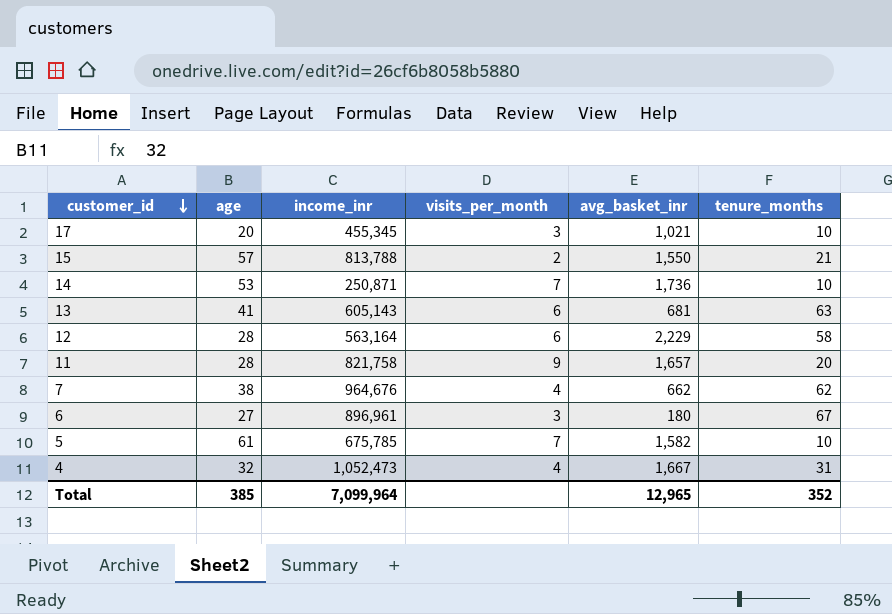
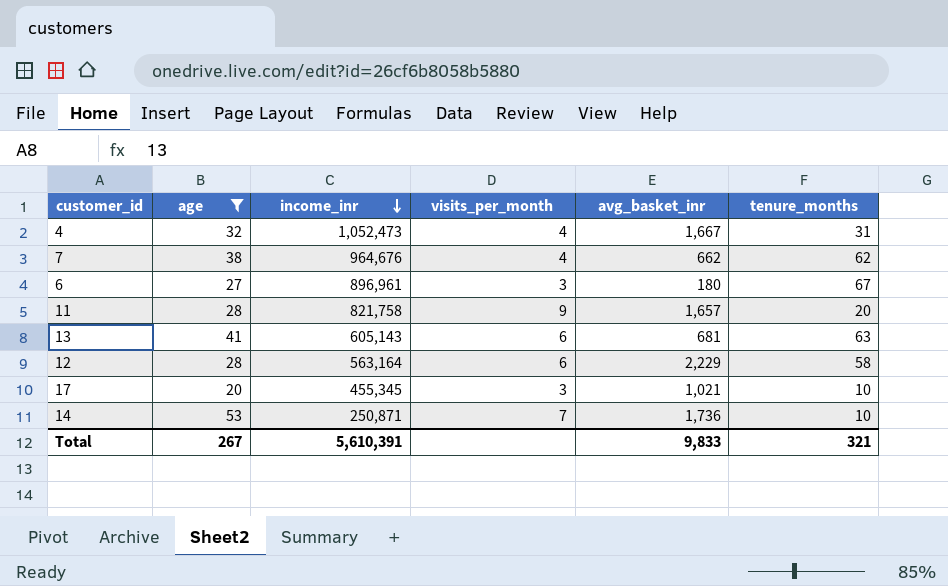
filter: none -> age <= 53
row order: customer_id descending -> income_inr descending
Total | age: 385 -> 267
Total | income_inr: 7,099,964 -> 5,610,391
Total | avg_basket_inr: 12,965 -> 9,833
Total | tenure_months: 352 -> 321

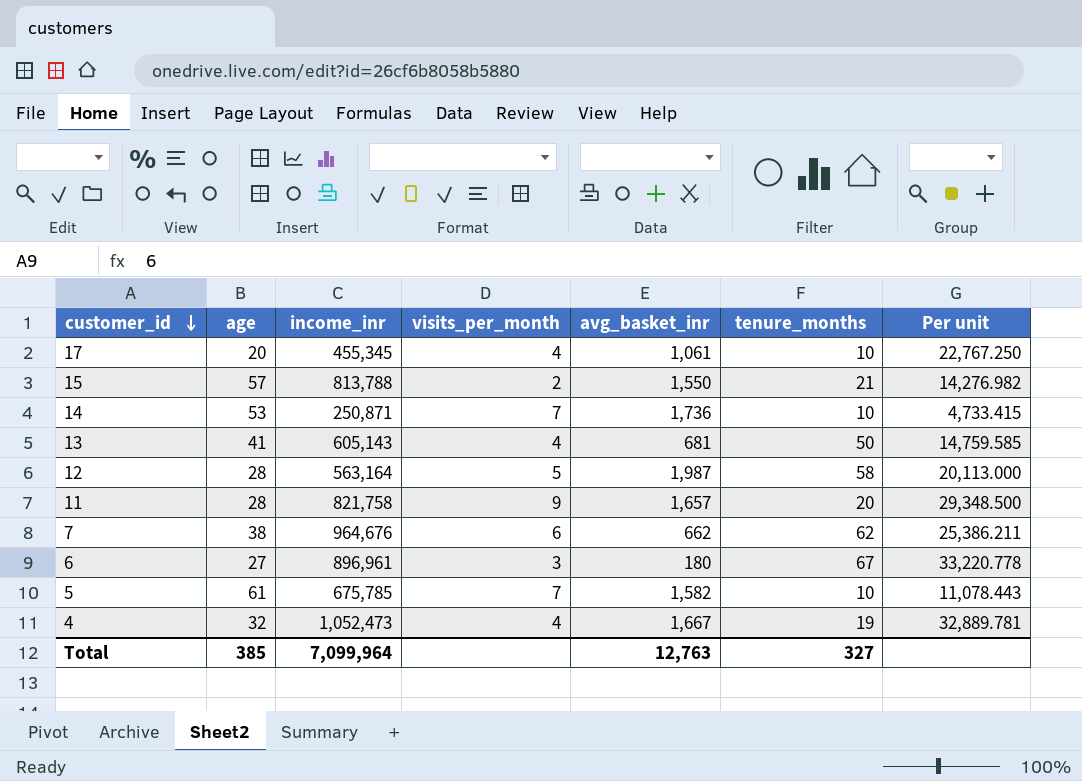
filter: age <= 53 -> none
row order: income_inr descending -> customer_id descending
column Per unit | formula: none -> [income_inr] / [age]
17 | visits_per_month: 3 -> 4
17 | avg_basket_inr: 1,021 -> 1,061
13 | visits_per_month: 6 -> 4
13 | tenure_months: 63 -> 50
12 | visits_per_month: 6 -> 5
12 | avg_basket_inr: 2,229 -> 1,987
7 | visits_per_month: 4 -> 6
4 | tenure_months: 31 -> 19
Total | age: 267 -> 385
Total | income_inr: 5,610,391 -> 7,099,964
Total | avg_basket_inr: 9,833 -> 12,763
Total | tenure_months: 321 -> 327

